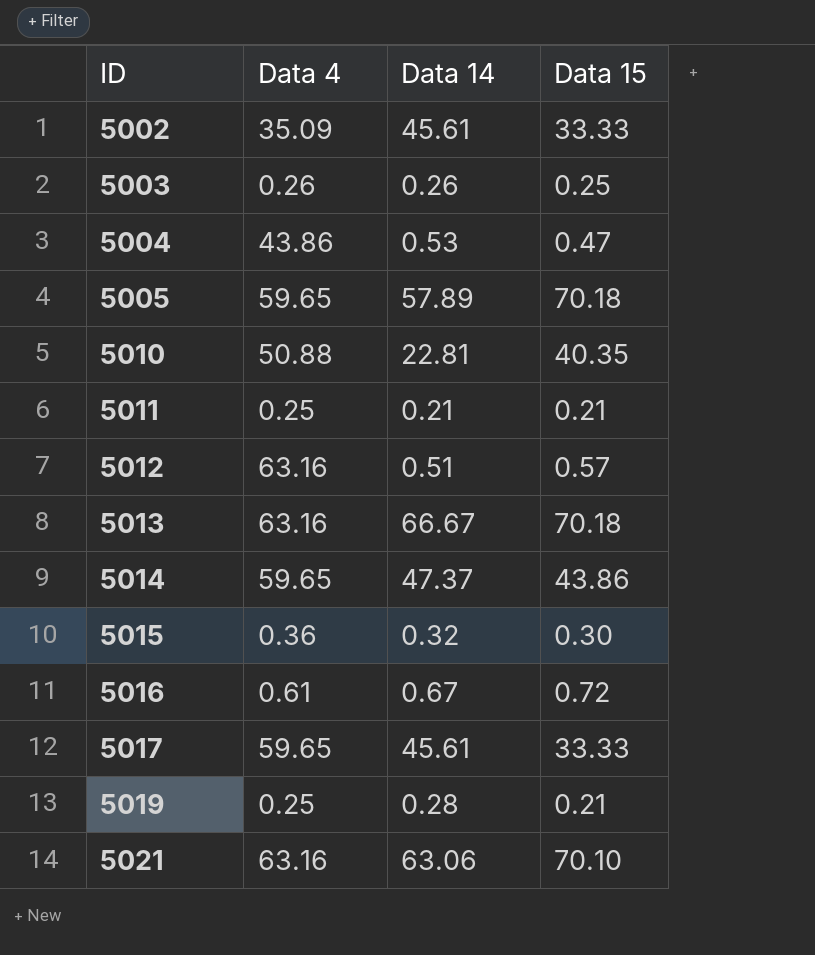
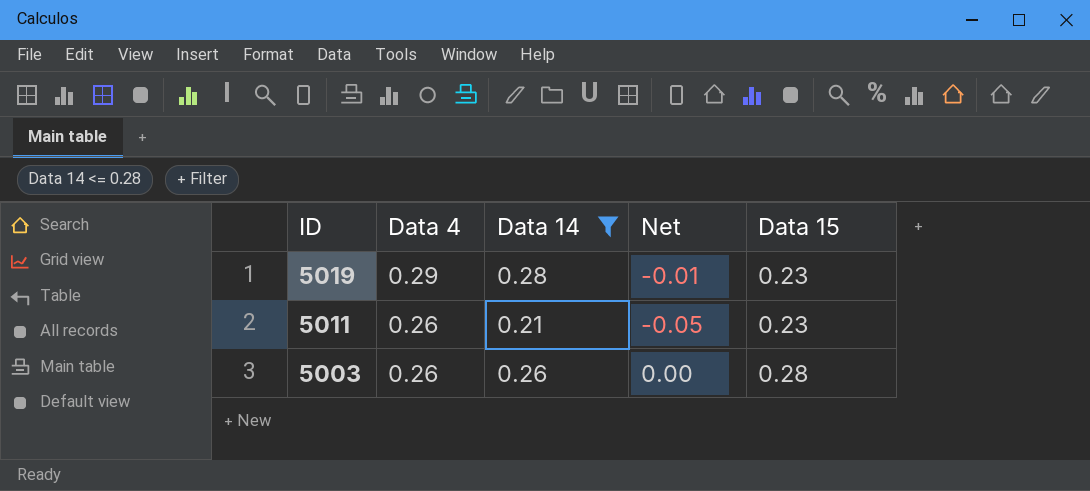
filter: none -> Data 14 <= 0.28
row order: ID ascending -> ID descending
column Net | formula: none -> [Data 14] - [Data 4]
5019 | Data 4: 0.25 -> 0.29
5019 | Data 15: 0.21 -> 0.23
5011 | Data 4: 0.25 -> 0.26
5011 | Data 15: 0.21 -> 0.23
5003 | Data 15: 0.25 -> 0.28

